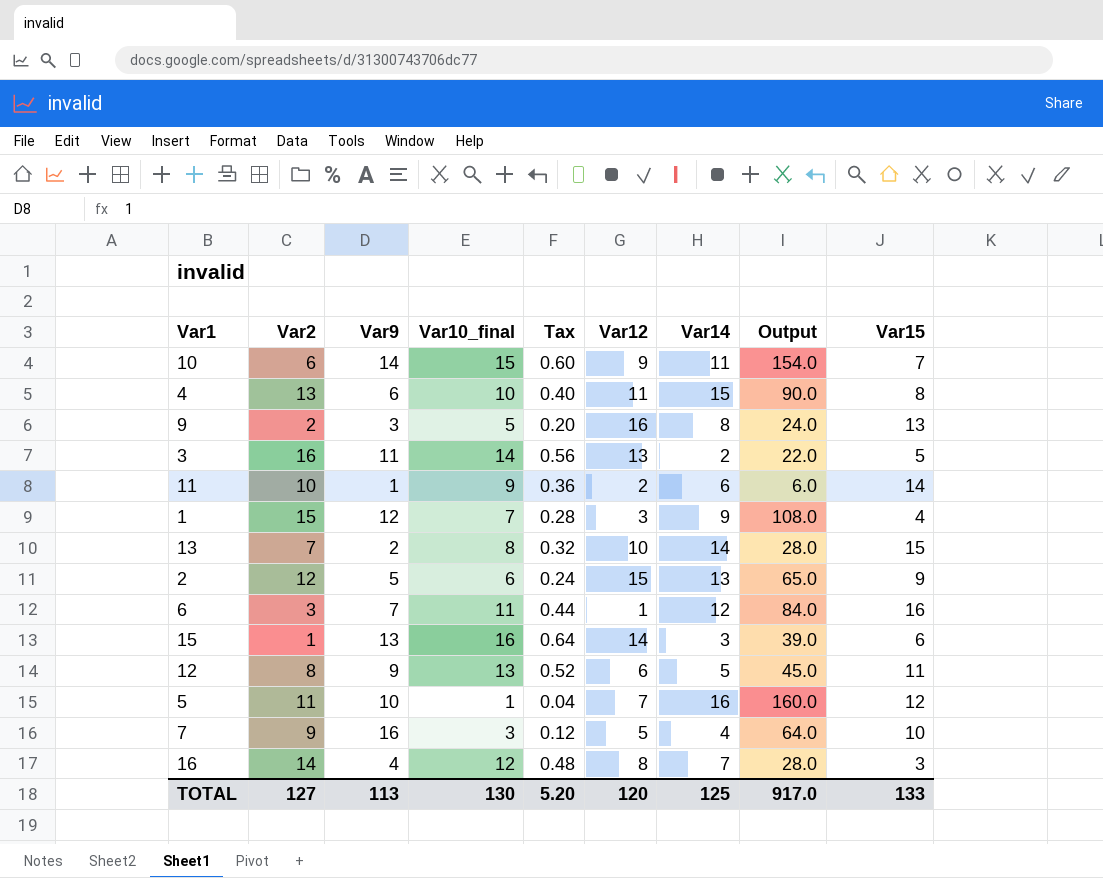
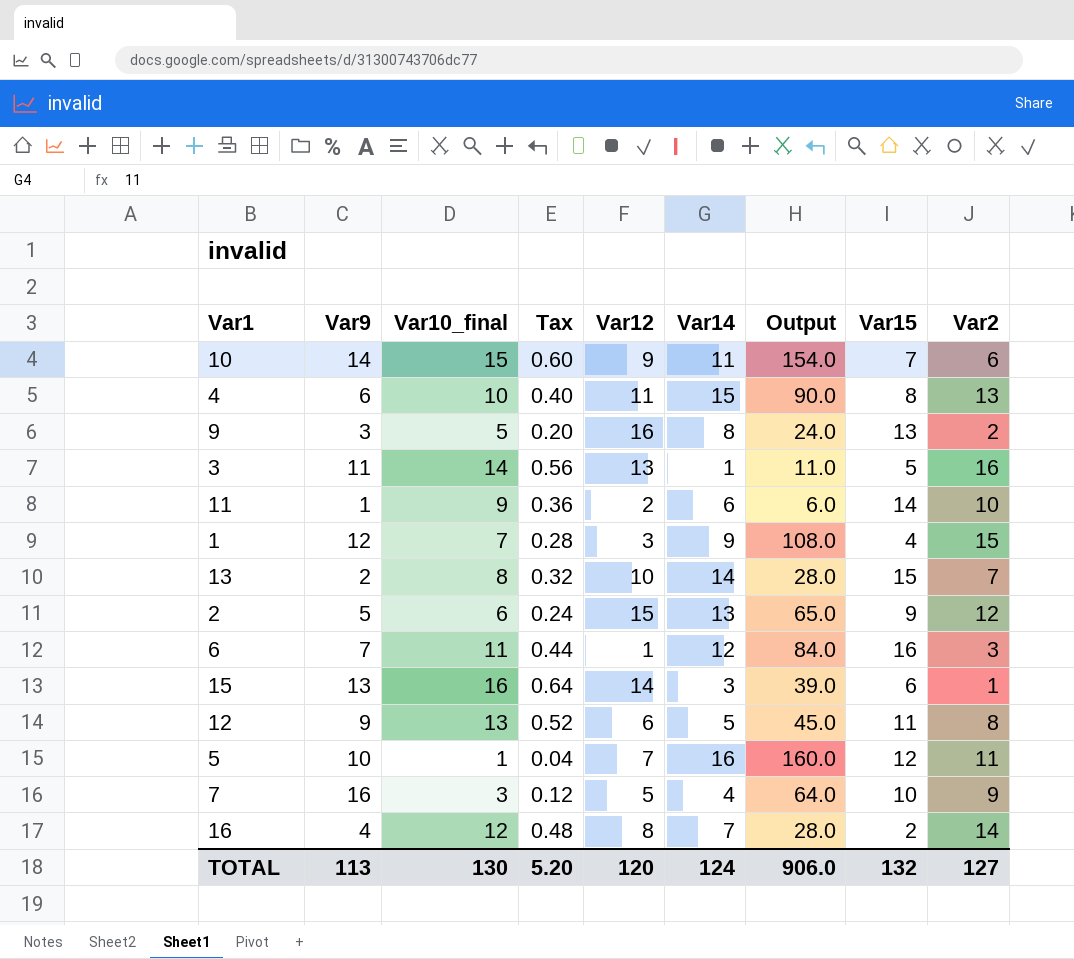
column Var2 | position: 2 -> 9
3 | Var14: 2 -> 1
3 | Output: 22.0 -> 11.0
16 | Var15: 3 -> 2
TOTAL | Var14: 125 -> 124
TOTAL | Output: 917.0 -> 906.0
TOTAL | Var15: 133 -> 132

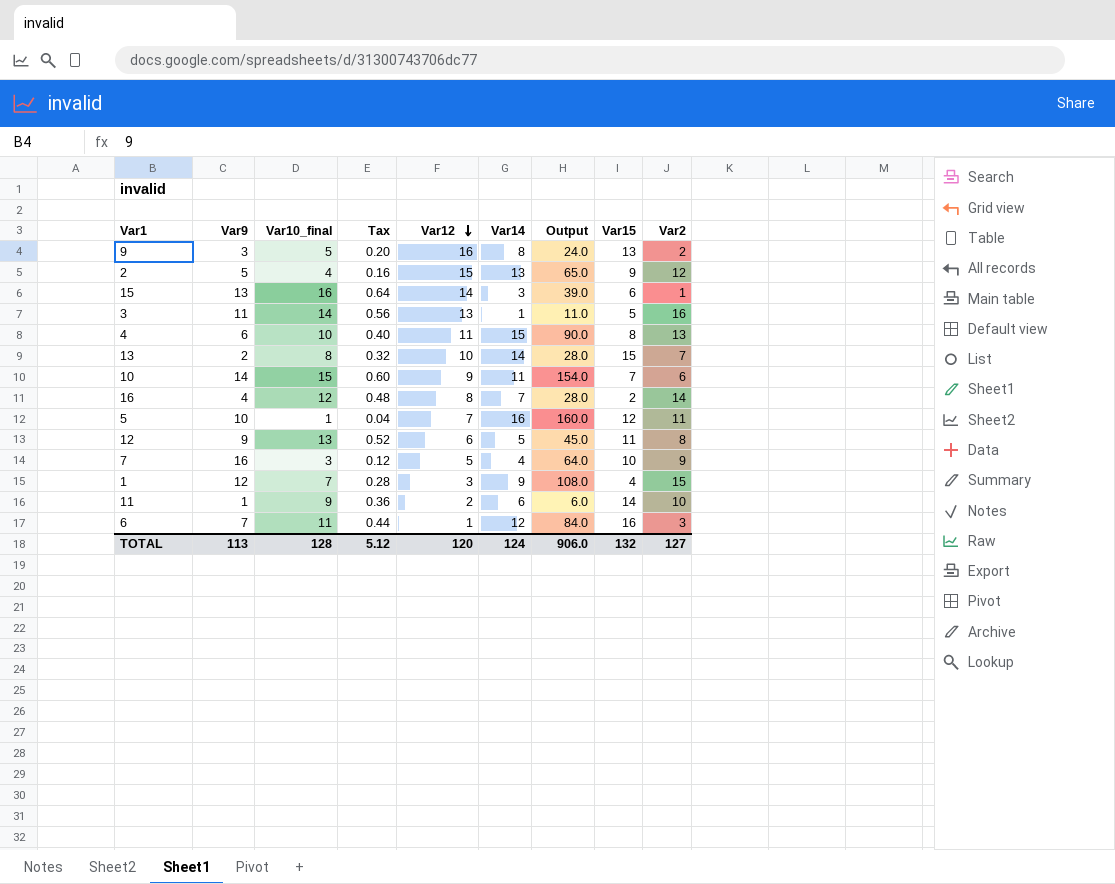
row order: none -> Var12 descending
2 | Var10_final: 6 -> 4
2 | Tax: 0.24 -> 0.16
TOTAL | Var10_final: 130 -> 128
TOTAL | Tax: 5.20 -> 5.12

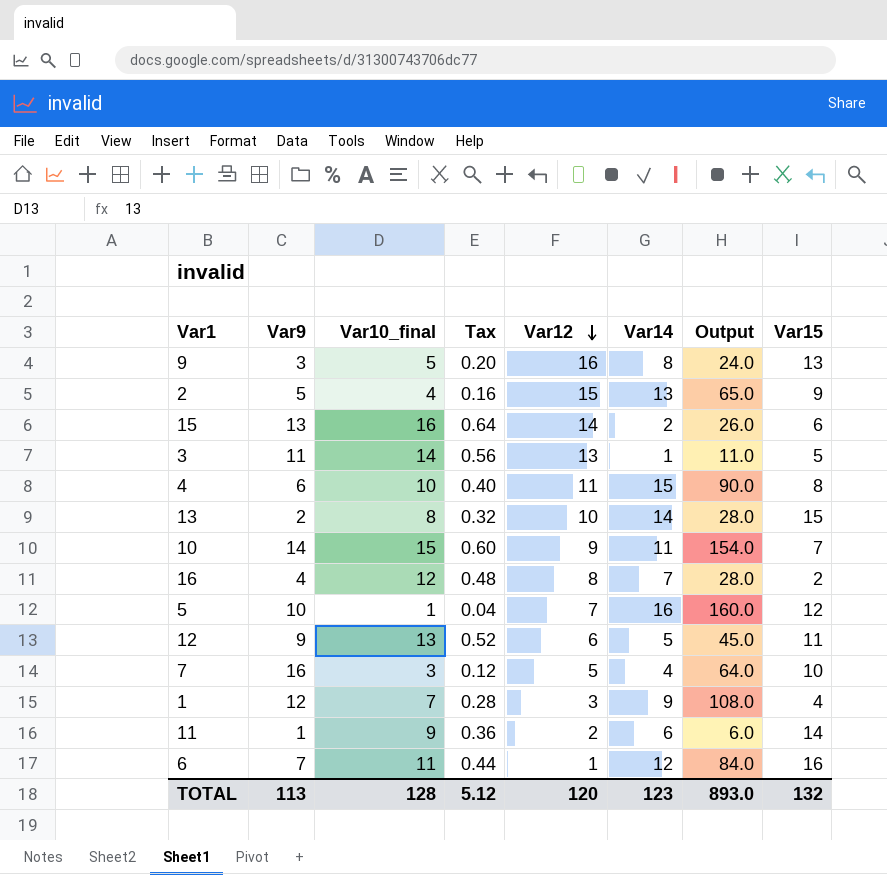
column Var2 | position: 9 -> none
15 | Var14: 3 -> 2
15 | Output: 39.0 -> 26.0
TOTAL | Var14: 124 -> 123
TOTAL | Output: 906.0 -> 893.0

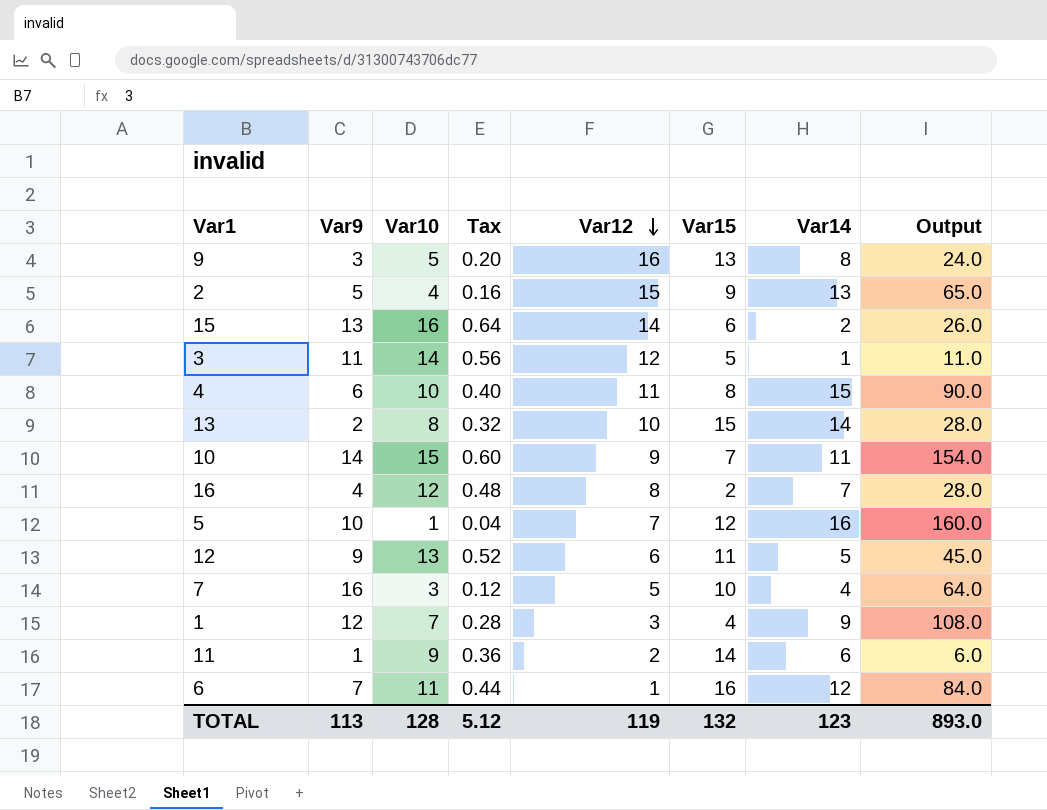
column name: Var10_final -> Var10
column Var15 | position: 8 -> 6
3 | Var12: 13 -> 12
TOTAL | Var12: 120 -> 119

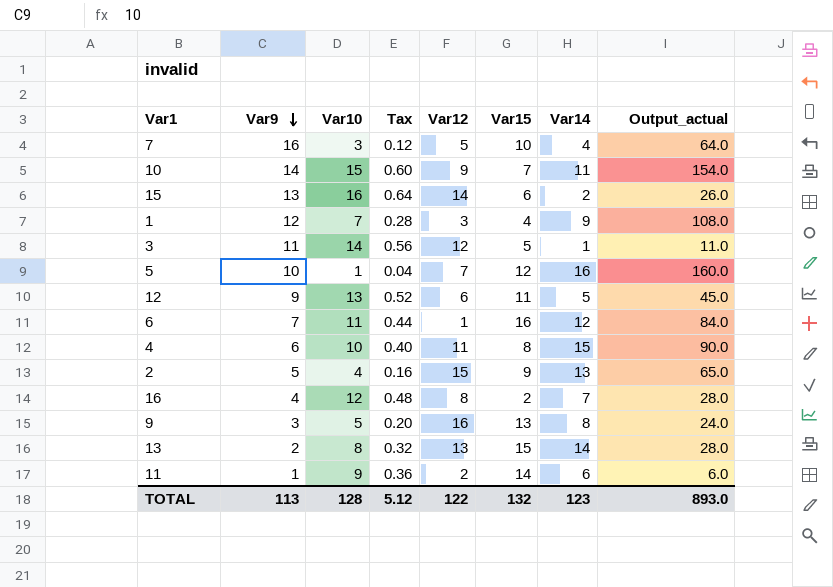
row order: Var12 descending -> Var9 descending
column name: Output -> Output_actual
13 | Var12: 10 -> 13
TOTAL | Var12: 119 -> 122

